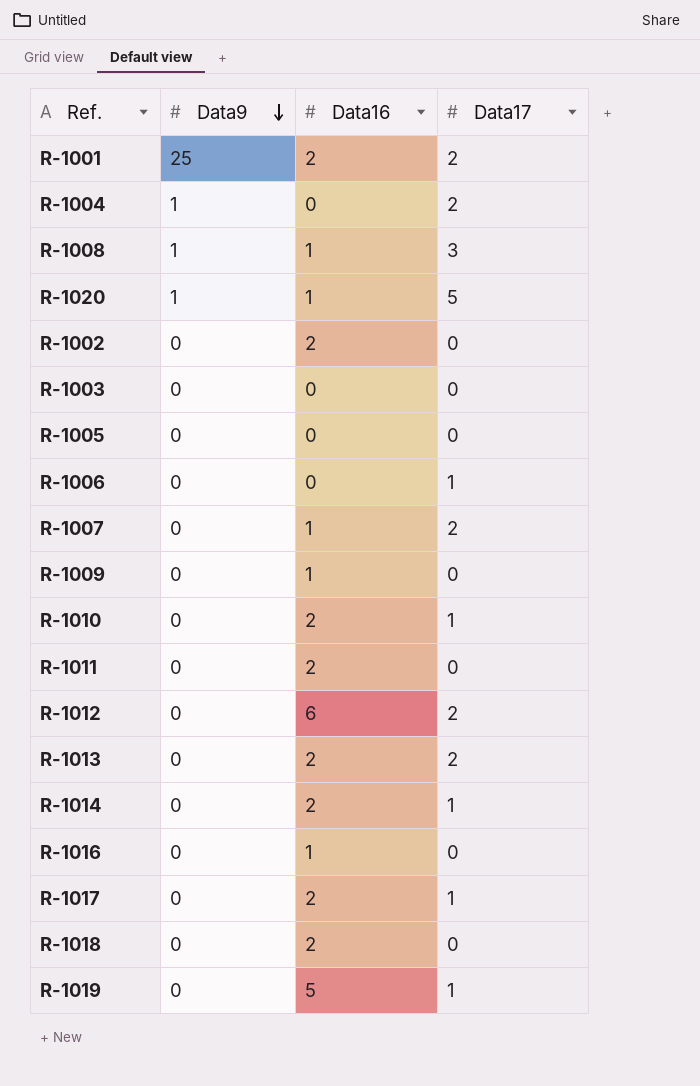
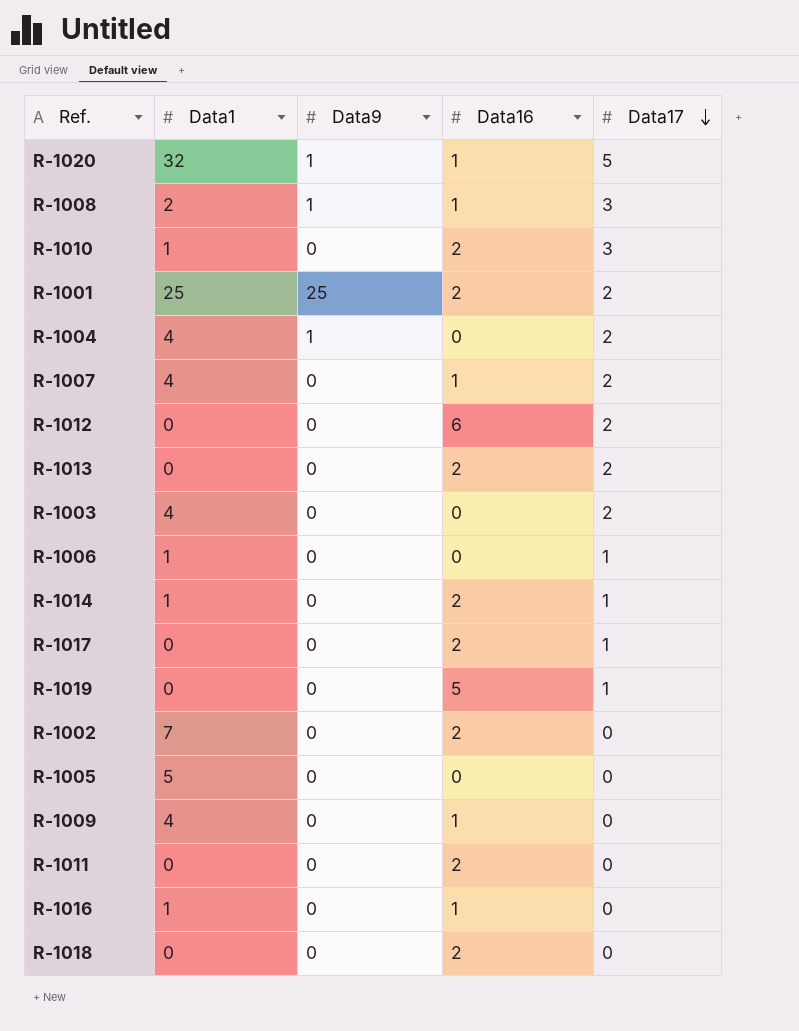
row order: Data9 descending -> Data17 descending
column Data1 | position: none -> 2
R-1010 | Data17: 1 -> 3
R-1003 | Data17: 0 -> 2

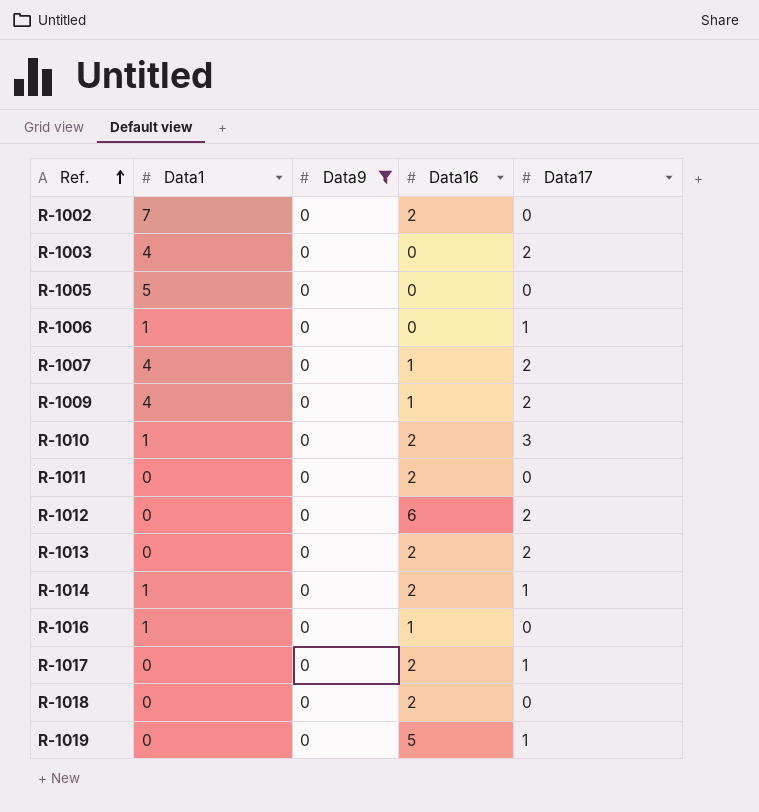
filter: none -> Data9 = 0
row order: Data17 descending -> Ref. ascending
R-1009 | Data17: 0 -> 2

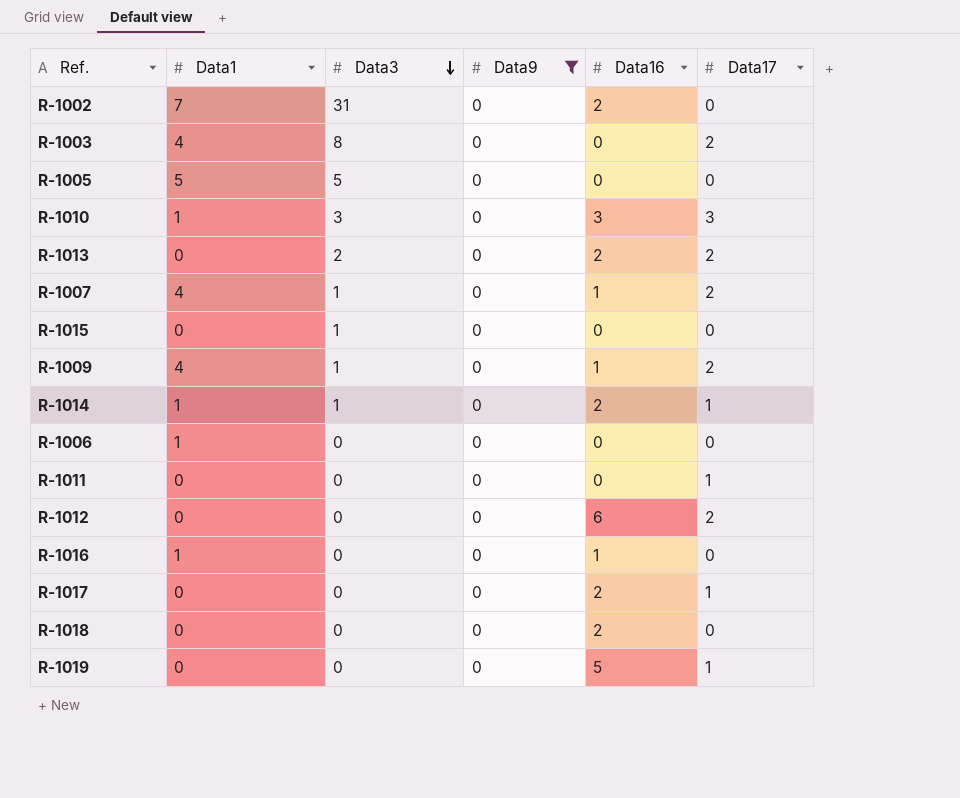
row order: Ref. ascending -> Data3 descending
column Data3 | position: none -> 3
R-1010 | Data16: 2 -> 3
row R-1015: none -> 0 | 1 | 0 | 0 | 0
R-1006 | Data17: 1 -> 0
R-1011 | Data16: 2 -> 0
R-1011 | Data17: 0 -> 1

